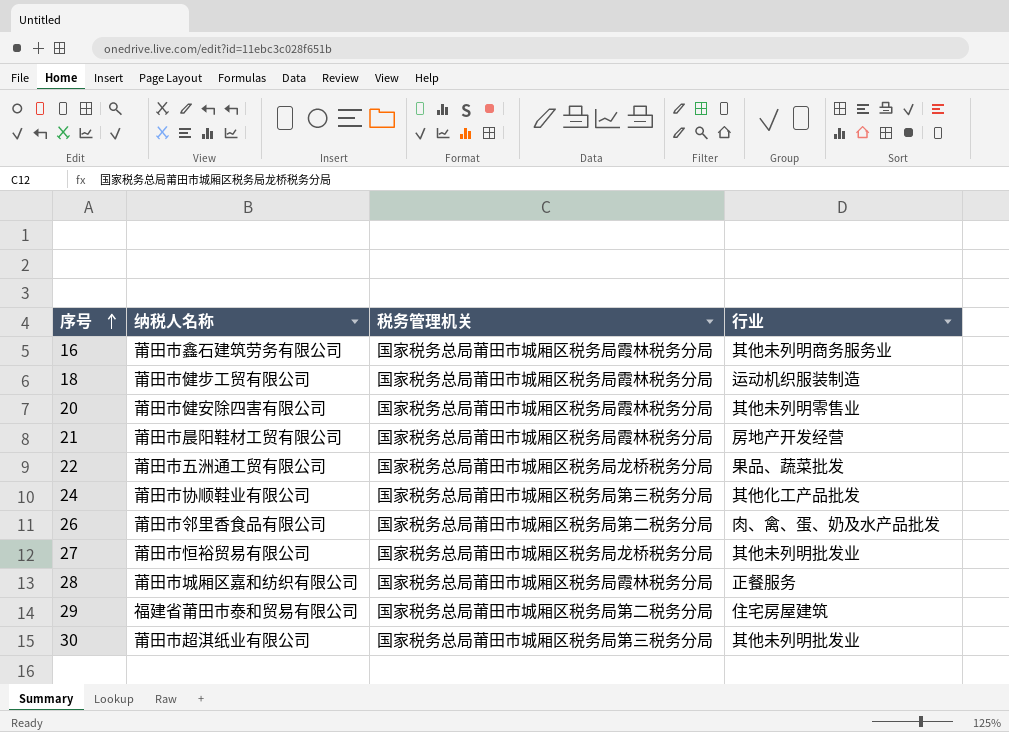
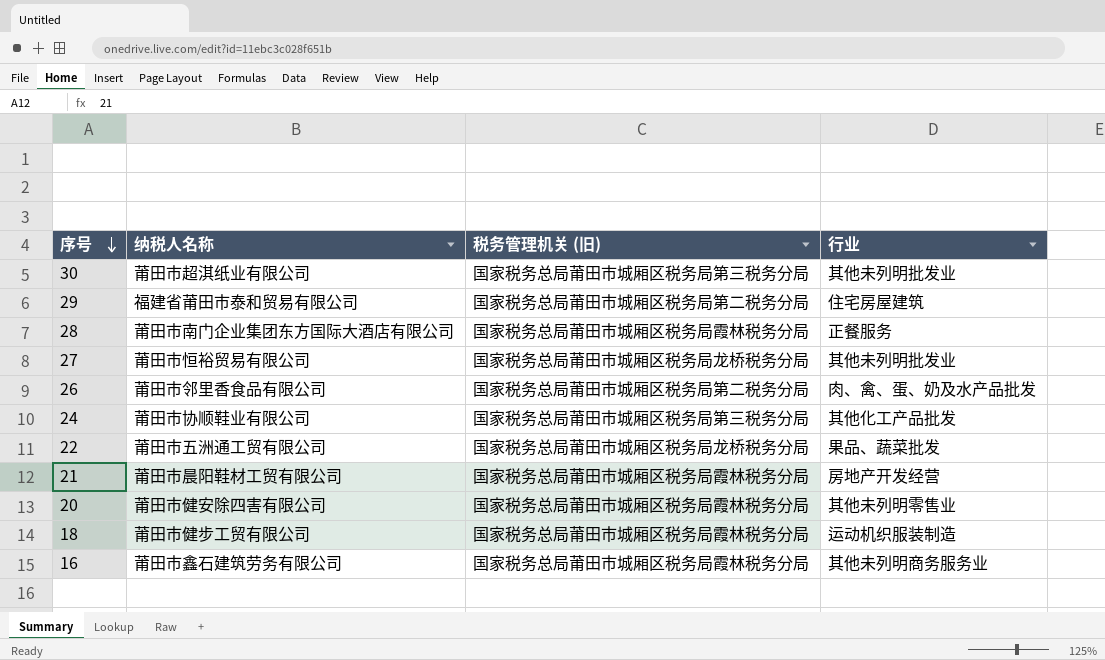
row order: 序号 ascending -> 序号 descending
column name: 税务管理机关 -> 税务管理机关 (旧)
28 | 纳税人名称: 莆田市城厢区嘉和纺织有限公司 -> 莆田市南门企业集团东方国际大酒店有限公司

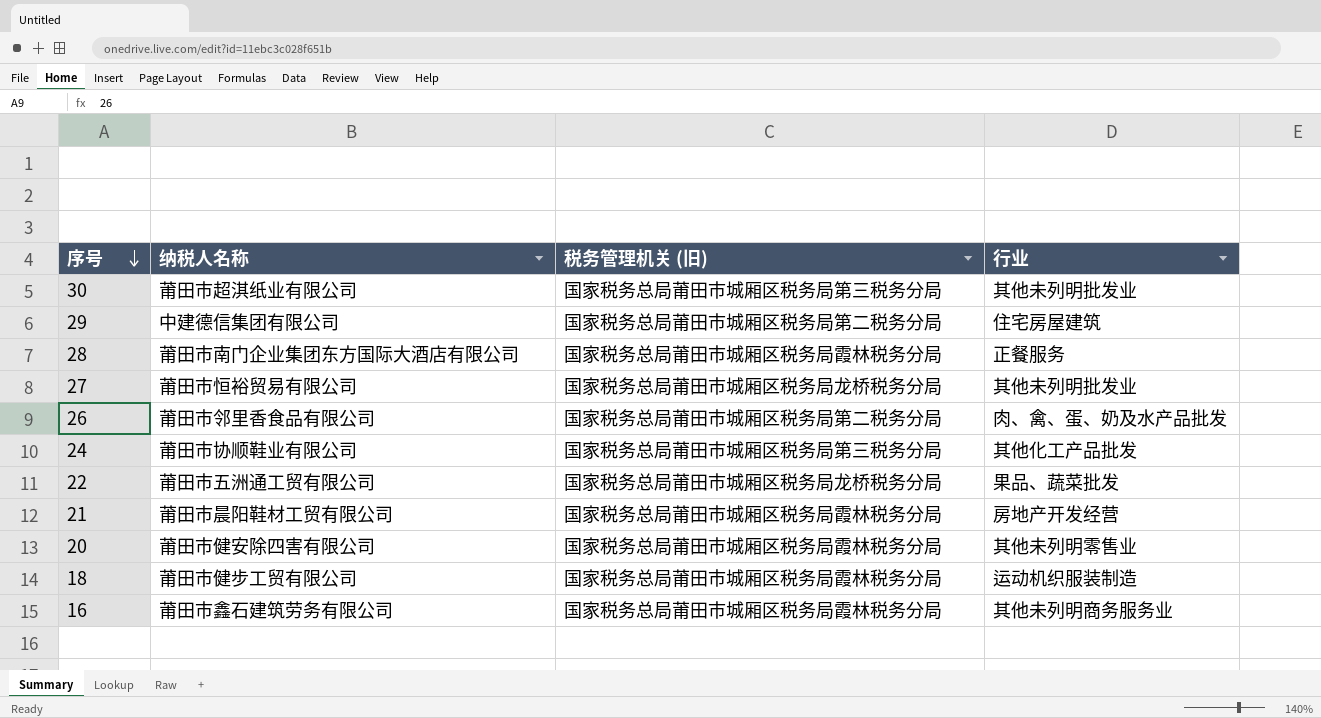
29 | 纳税人名称: 福建省莆田市泰和贸易有限公司 -> 中建德信集团有限公司

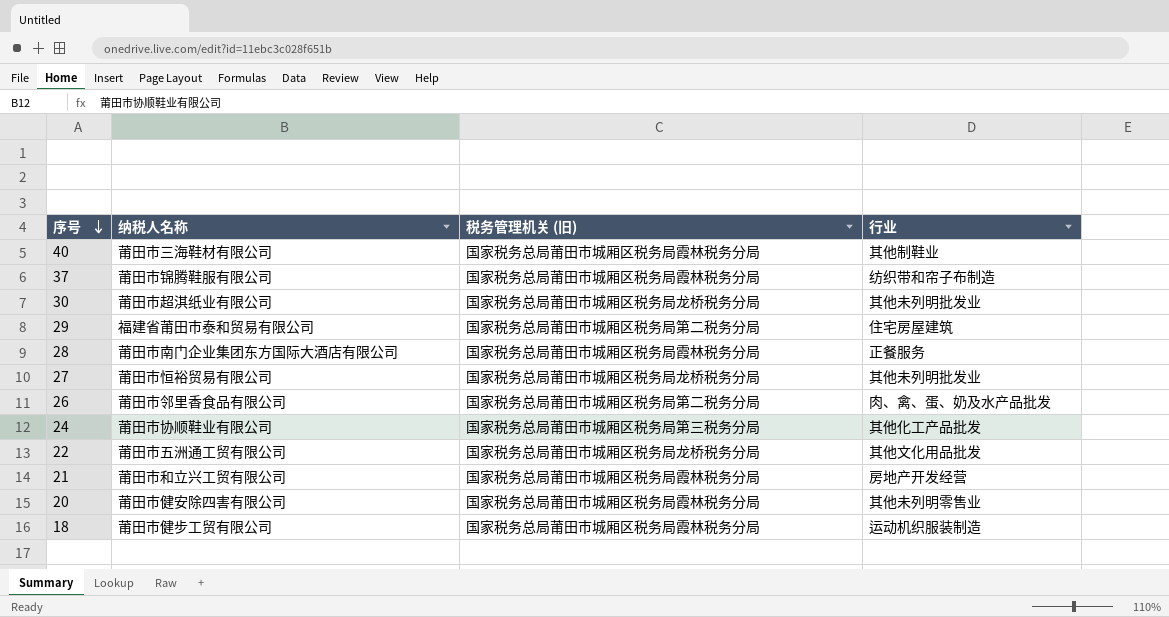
row 16: 莆田市鑫石建筑劳务有限公司 | 国家税务总局莆田市城厢区税务局霞林税务分局 | 其他未列明商务服务业 -> none
row 40: none -> 莆田市三海鞋材有限公司 | 国家税务总局莆田市城厢区税务局霞林税务分局 | 其他制鞋业
row 37: none -> 莆田市锦腾鞋服有限公司 | 国家税务总局莆田市城厢区税务局霞林税务分局 | 纺织带和帘子布制造
30 | 税务管理机关 (旧): 国家税务总局莆田市城厢区税务局第三税务分局 -> 国家税务总局莆田市城厢区税务局龙桥税务分局
29 | 纳税人名称: 中建德信集团有限公司 -> 福建省莆田市泰和贸易有限公司
22 | 行业: 果品、蔬菜批发 -> 其他文化用品批发
21 | 纳税人名称: 莆田市晨阳鞋材工贸有限公司 -> 莆田市和立兴工贸有限公司

